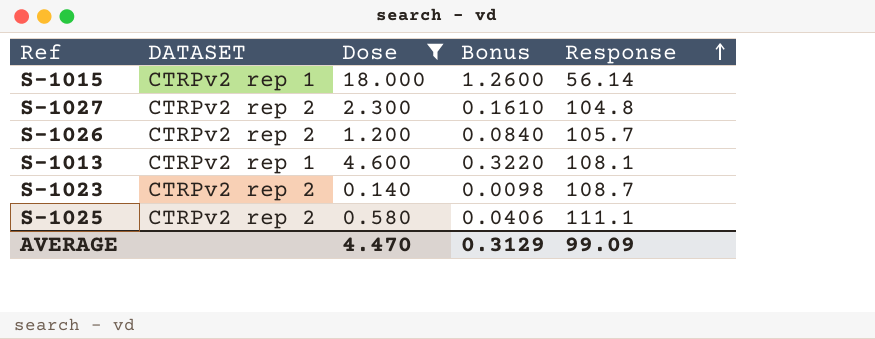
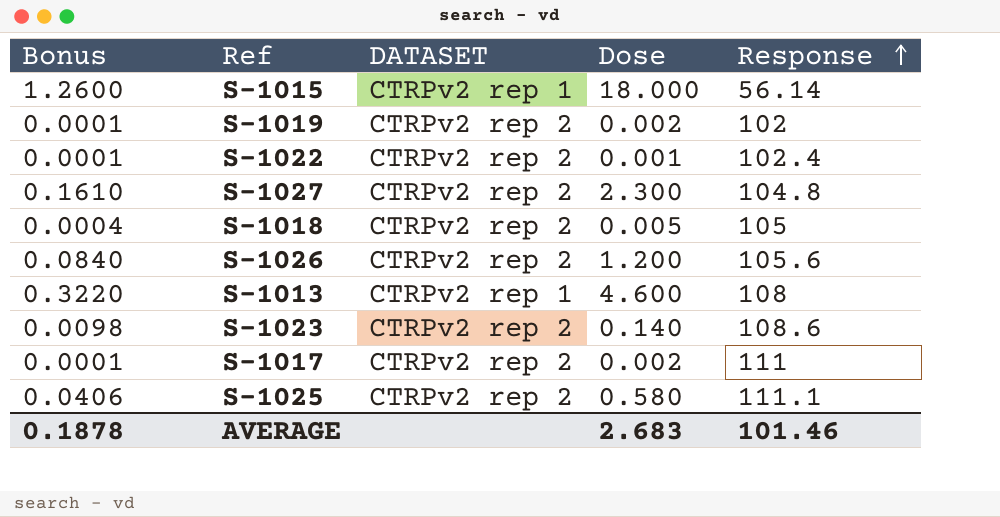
filter: Dose >= 0.140 -> none
column Bonus | position: 4 -> 1
S-1026 | Response: 105.7 -> 105.6
S-1013 | Response: 108.1 -> 108
S-1023 | Response: 108.7 -> 108.6
AVERAGE | Bonus: 0.3129 -> 0.1878
AVERAGE | Dose: 4.470 -> 2.683
AVERAGE | Response: 99.09 -> 101.46

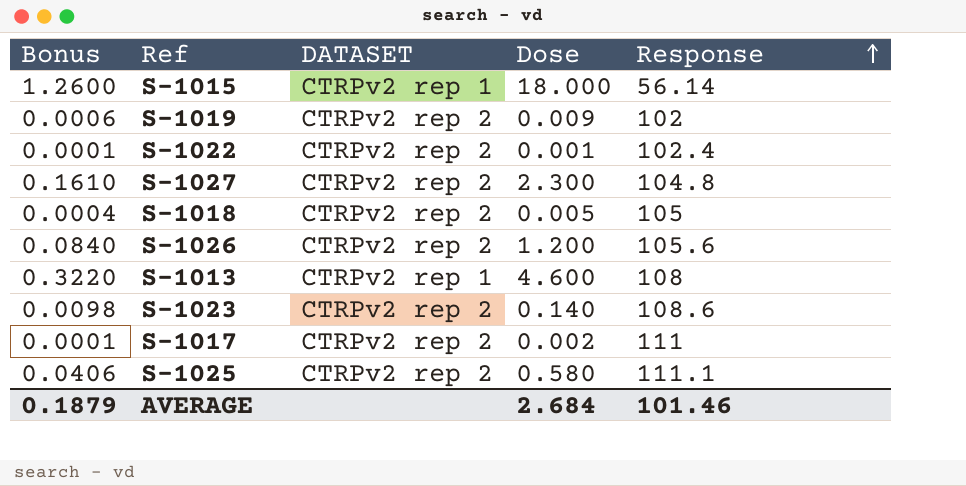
S-1019 | Bonus: 0.0001 -> 0.0006
S-1019 | Dose: 0.002 -> 0.009
AVERAGE | Bonus: 0.1878 -> 0.1879
AVERAGE | Dose: 2.683 -> 2.684

